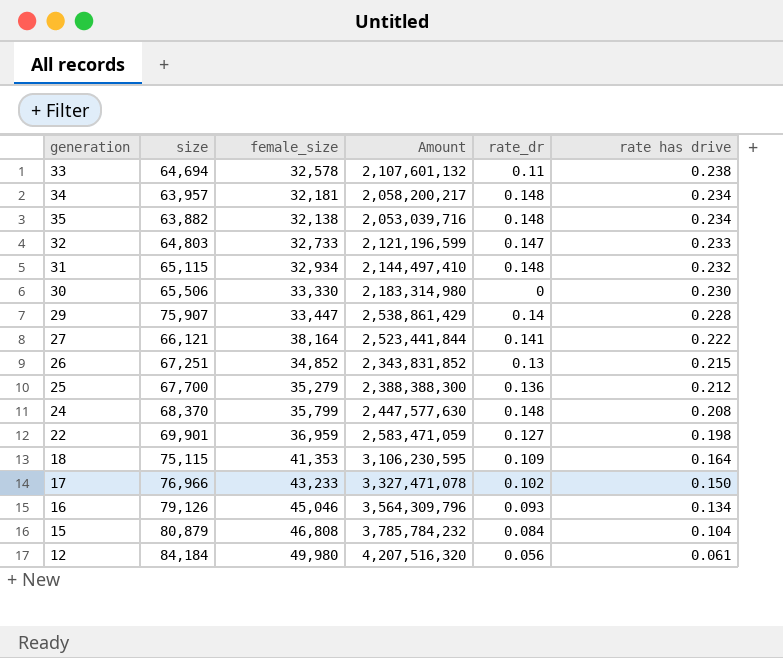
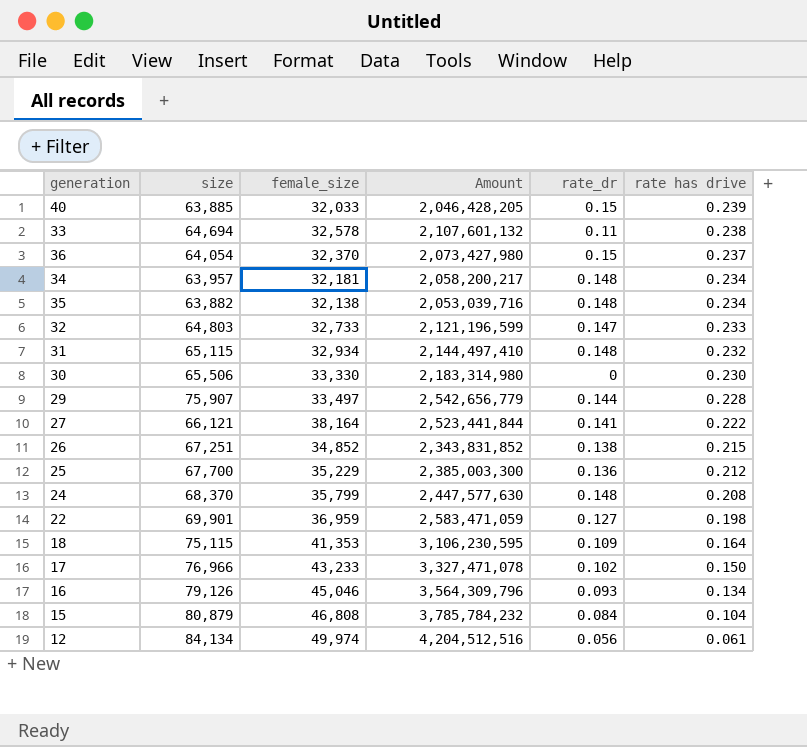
row 40: none -> 63,885 | 32,033 | 2,046,428,205 | 0.15 | 0.239
row 36: none -> 64,054 | 32,370 | 2,073,427,980 | 0.15 | 0.237
29 | female_size: 33,447 -> 33,497
29 | Amount: 2,538,861,429 -> 2,542,656,779
29 | rate_dr: 0.14 -> 0.144
26 | rate_dr: 0.13 -> 0.138
25 | female_size: 35,279 -> 35,229
25 | Amount: 2,388,388,300 -> 2,385,003,300
12 | size: 84,184 -> 84,134
12 | female_size: 49,980 -> 49,974
12 | Amount: 4,207,516,320 -> 4,204,512,516

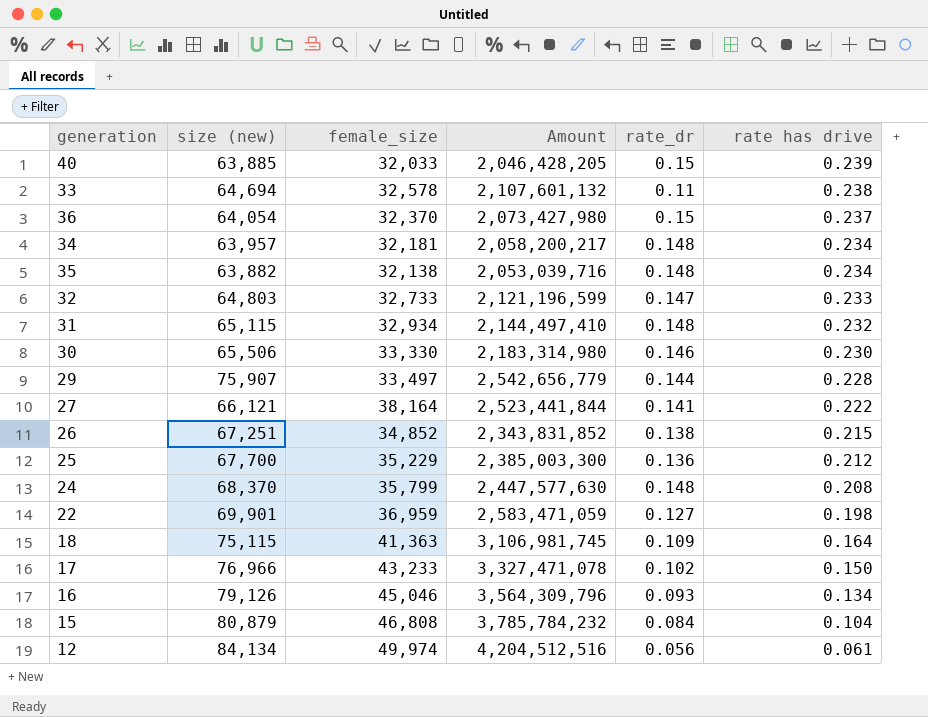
column name: size -> size (new)
30 | rate_dr: 0 -> 0.146
18 | female_size: 41,353 -> 41,363
18 | Amount: 3,106,230,595 -> 3,106,981,745

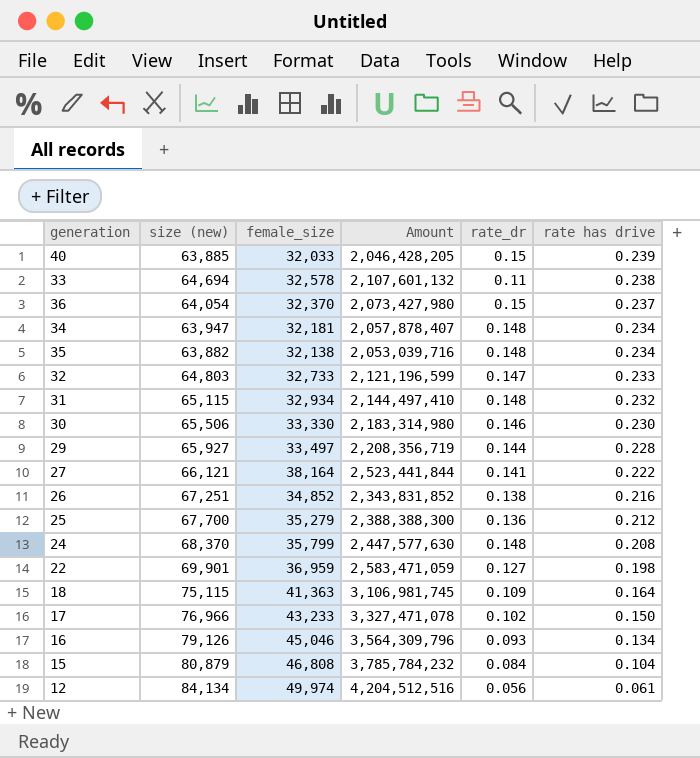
34 | size (new): 63,957 -> 63,947
34 | Amount: 2,058,200,217 -> 2,057,878,407
29 | size (new): 75,907 -> 65,927
29 | Amount: 2,542,656,779 -> 2,208,356,719
26 | rate has drive: 0.215 -> 0.216
25 | female_size: 35,229 -> 35,279
25 | Amount: 2,385,003,300 -> 2,388,388,300

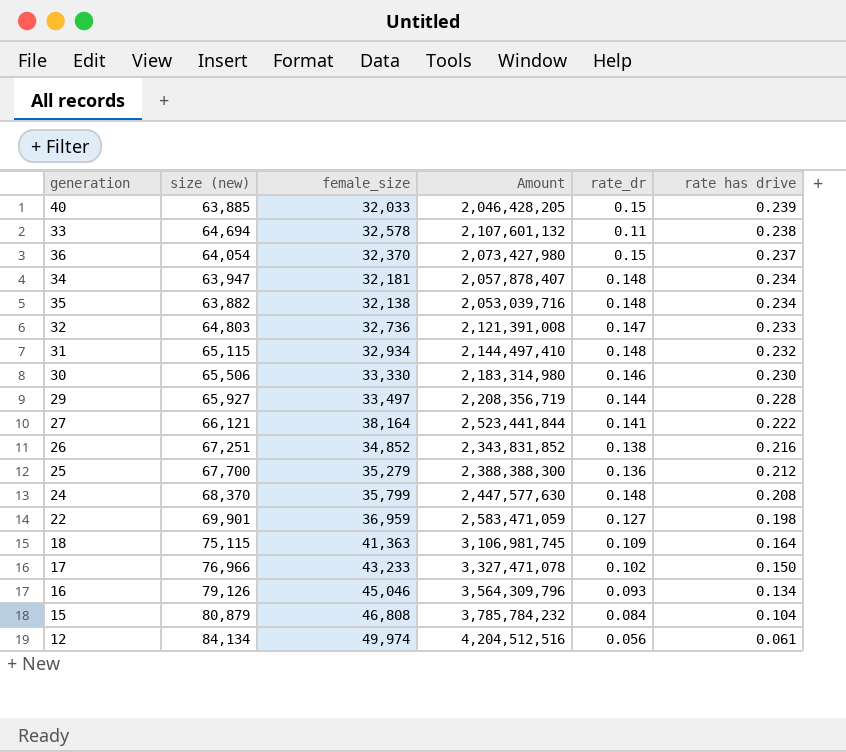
32 | female_size: 32,733 -> 32,736
32 | Amount: 2,121,196,599 -> 2,121,391,008

